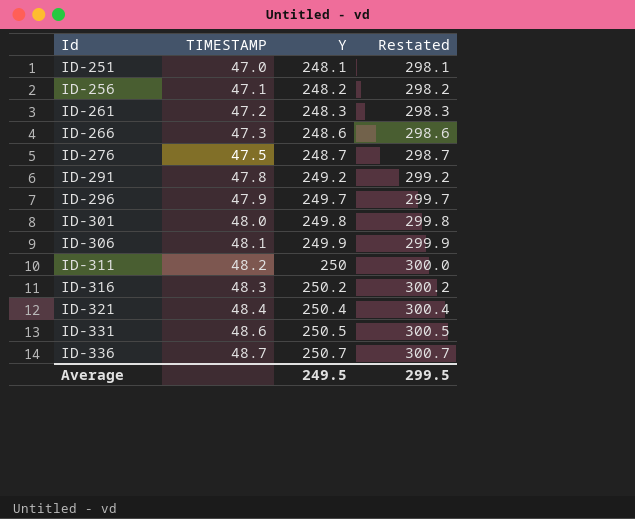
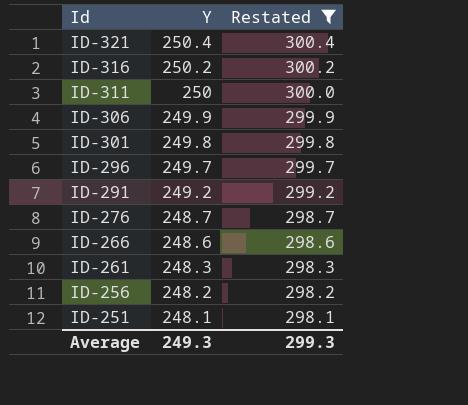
filter: none -> Restated <= 300.4
row order: Id ascending -> Id descending
column TIMESTAMP | position: 2 -> none
Average | Y: 249.5 -> 249.3
Average | Restated: 299.5 -> 299.3

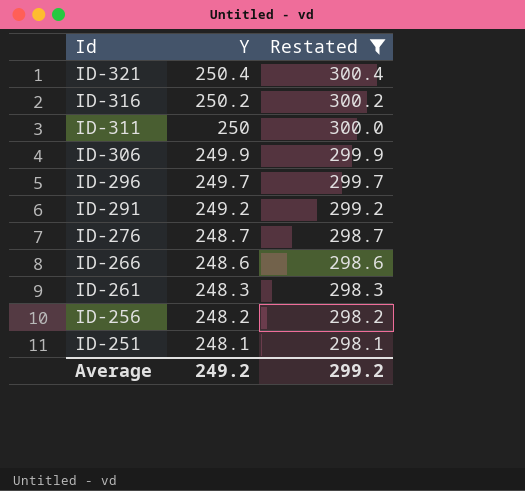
row ID-301: 249.8 | 299.8 -> none
Average | Y: 249.3 -> 249.2
Average | Restated: 299.3 -> 299.2

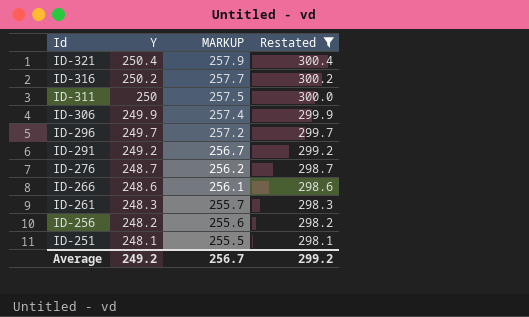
column MARKUP | formula: none -> [Y] * 1.03

